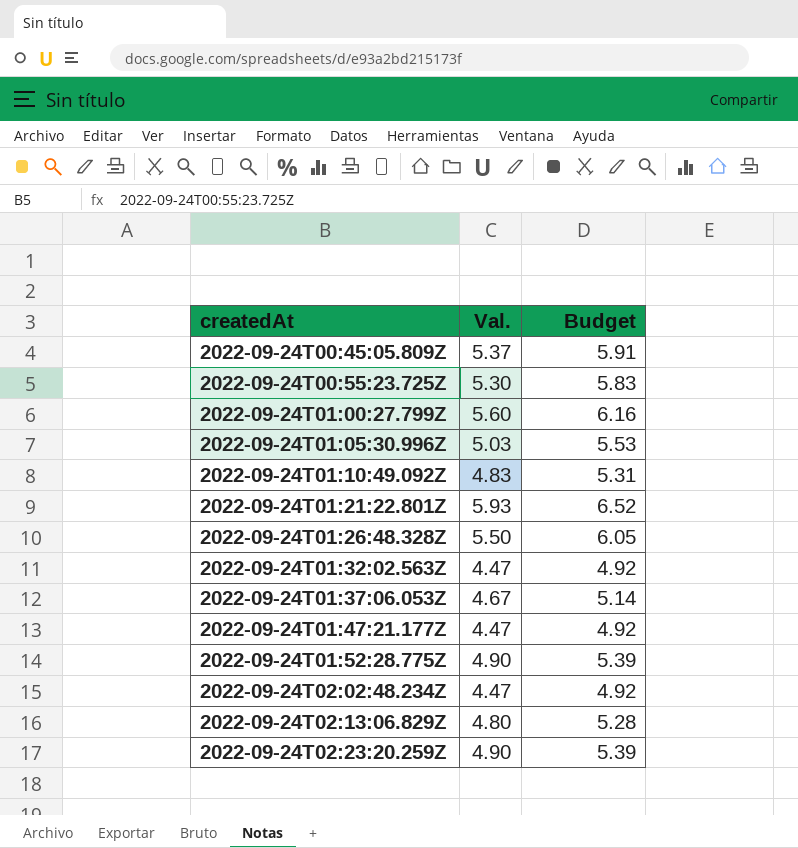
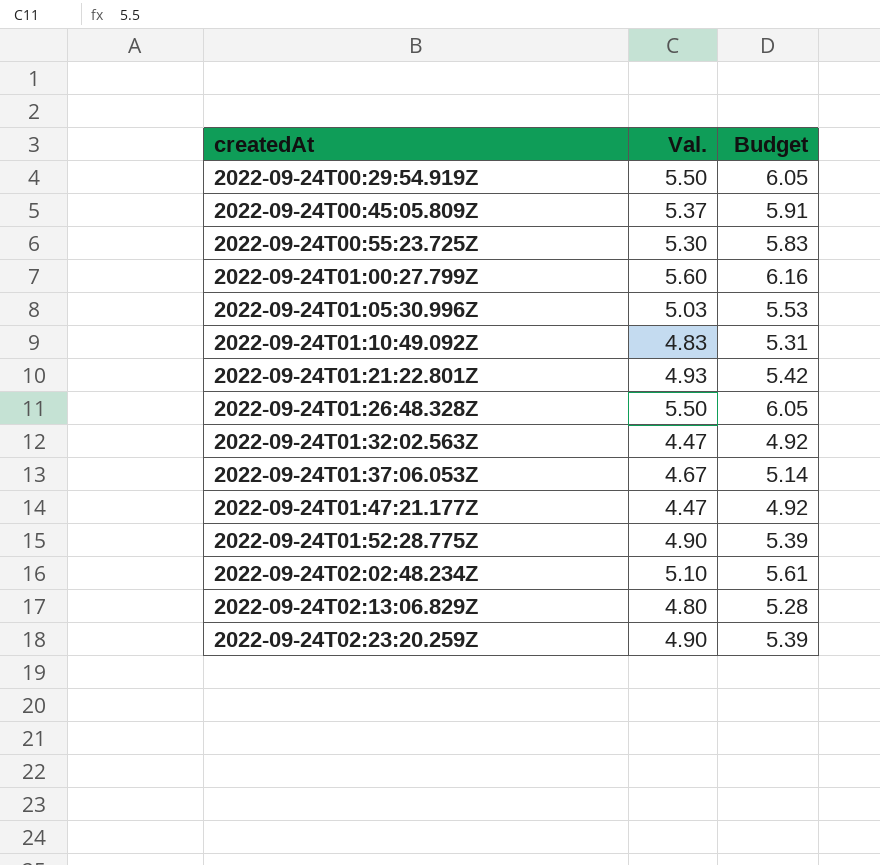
row 2022-09-24T00:29:54.919Z: none -> 5.50 | 6.05
2022-09-24T01:21:22.801Z | Val.: 5.93 -> 4.93
2022-09-24T01:21:22.801Z | Budget: 6.52 -> 5.42
2022-09-24T02:02:48.234Z | Val.: 4.47 -> 5.10
2022-09-24T02:02:48.234Z | Budget: 4.92 -> 5.61

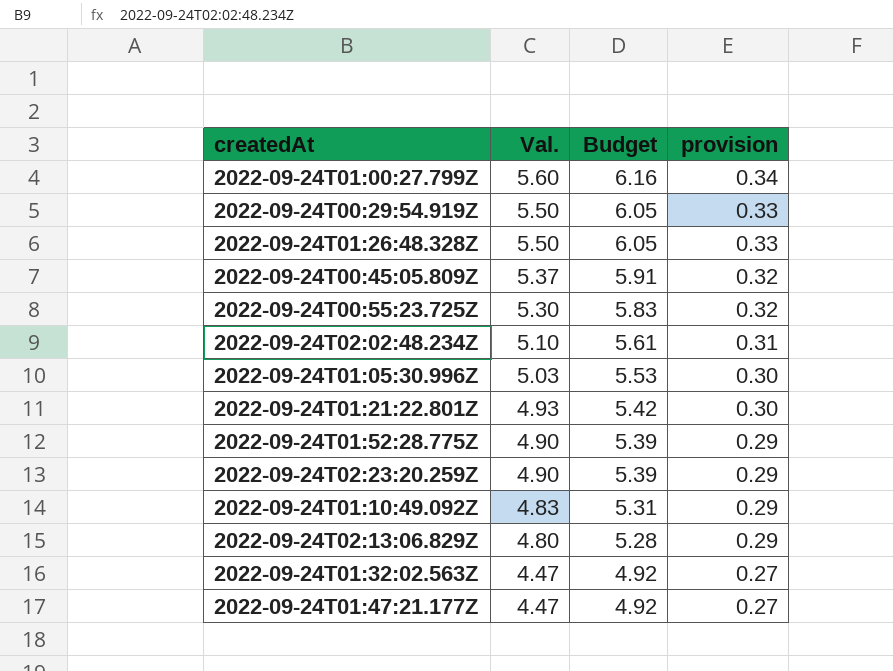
row order: createdAt ascending -> Val. descending
column provision | formula: none -> [Val.] * 0.06
row 2022-09-24T01:37:06.053Z: 4.67 | 5.14 -> none

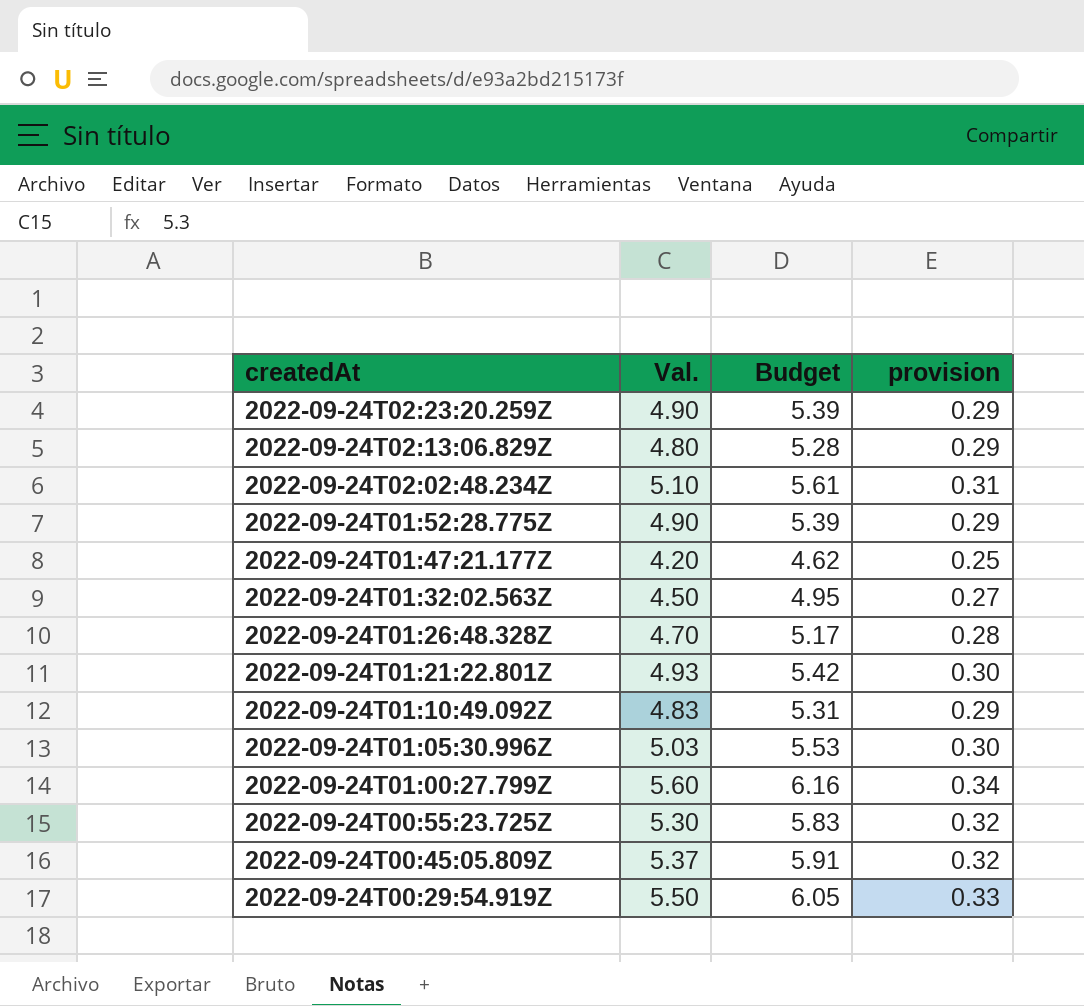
row order: Val. descending -> createdAt descending
2022-09-24T01:47:21.177Z | Val.: 4.47 -> 4.20
2022-09-24T01:47:21.177Z | Budget: 4.92 -> 4.62
2022-09-24T01:47:21.177Z | provision: 0.27 -> 0.25
2022-09-24T01:32:02.563Z | Val.: 4.47 -> 4.50
2022-09-24T01:32:02.563Z | Budget: 4.92 -> 4.95
2022-09-24T01:26:48.328Z | Val.: 5.50 -> 4.70
2022-09-24T01:26:48.328Z | Budget: 6.05 -> 5.17
2022-09-24T01:26:48.328Z | provision: 0.33 -> 0.28

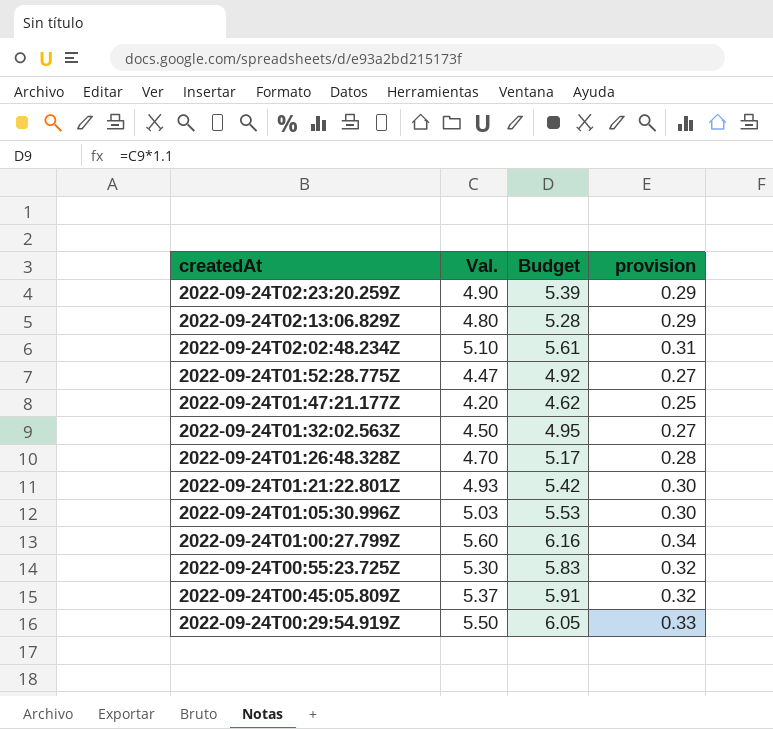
row 2022-09-24T01:10:49.092Z: 4.83 | 5.31 | 0.29 -> none
2022-09-24T01:52:28.775Z | Val.: 4.90 -> 4.47
2022-09-24T01:52:28.775Z | Budget: 5.39 -> 4.92
2022-09-24T01:52:28.775Z | provision: 0.29 -> 0.27

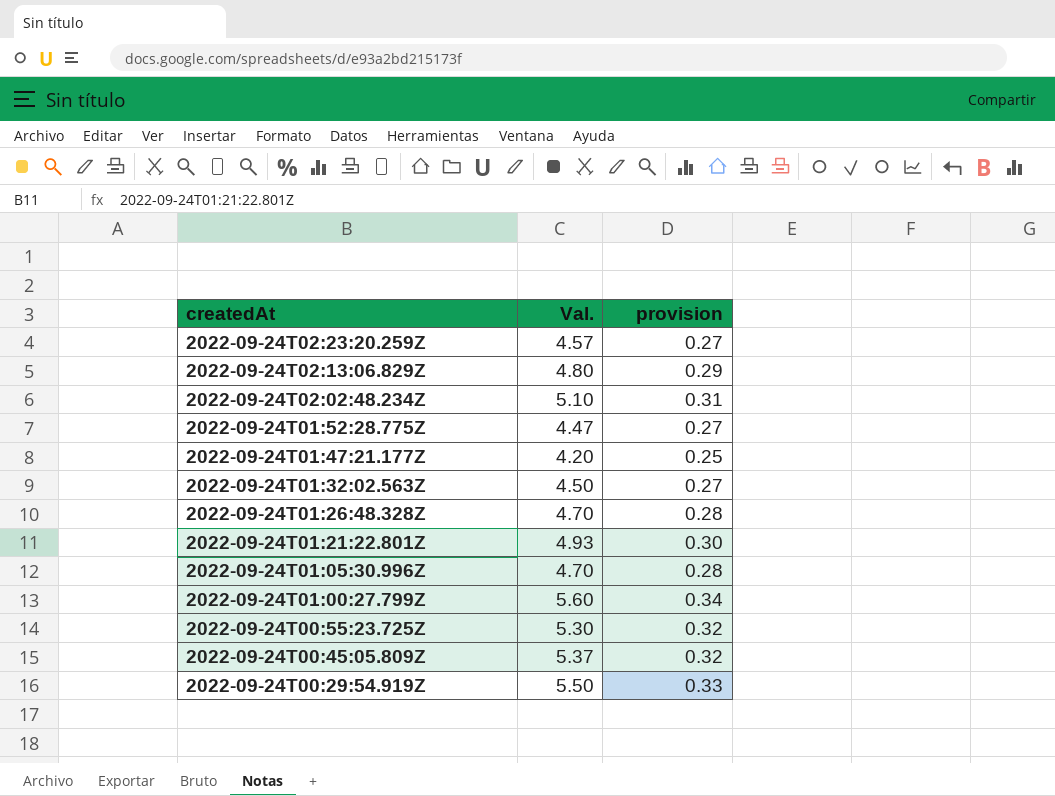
column Budget | formula: [Val.] * 1.1 -> none
2022-09-24T02:23:20.259Z | Val.: 4.90 -> 4.57
2022-09-24T02:23:20.259Z | provision: 0.29 -> 0.27
2022-09-24T01:05:30.996Z | Val.: 5.03 -> 4.70
2022-09-24T01:05:30.996Z | provision: 0.30 -> 0.28

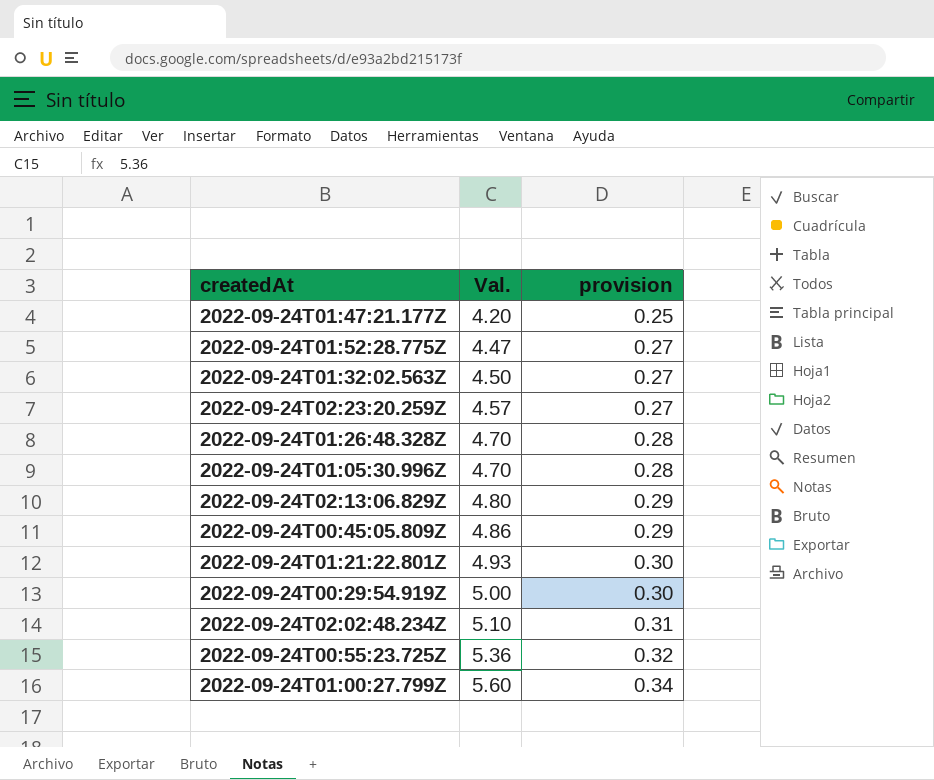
row order: createdAt descending -> Val. ascending
2022-09-24T00:45:05.809Z | Val.: 5.37 -> 4.86
2022-09-24T00:45:05.809Z | provision: 0.32 -> 0.29
2022-09-24T00:29:54.919Z | Val.: 5.50 -> 5.00
2022-09-24T00:29:54.919Z | provision: 0.33 -> 0.30
2022-09-24T00:55:23.725Z | Val.: 5.30 -> 5.36

